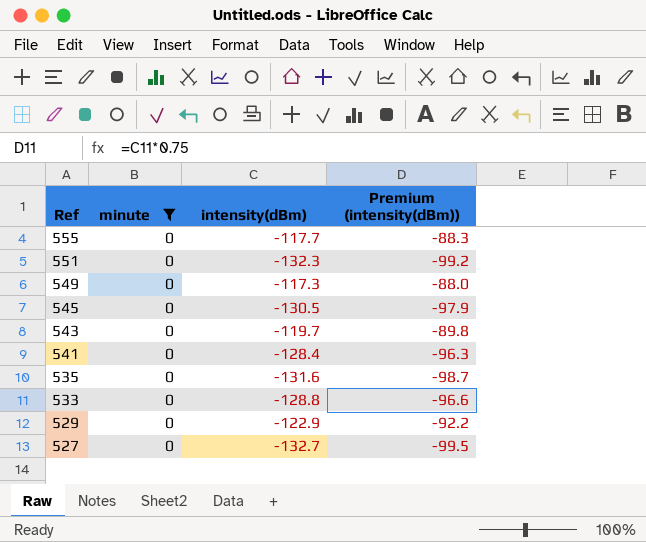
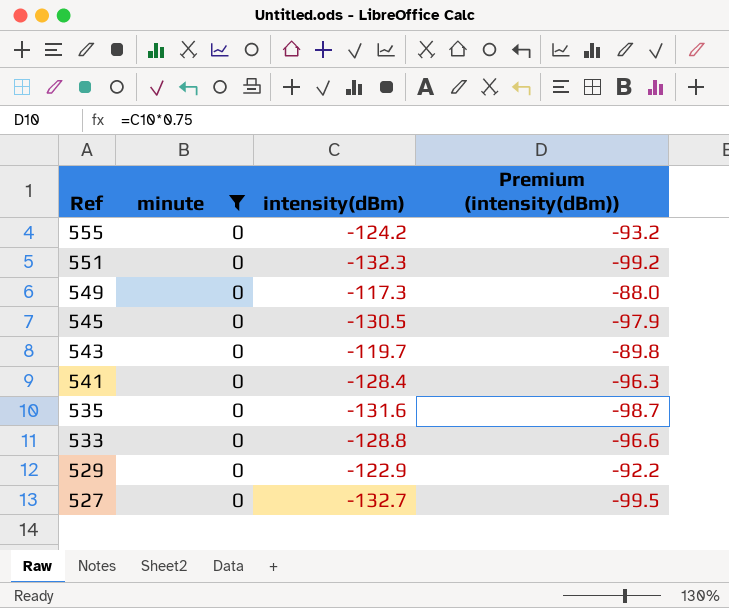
555 | intensity(dBm): -117.7 -> -124.2
555 | Premium (intensity(dBm)): -88.3 -> -93.2

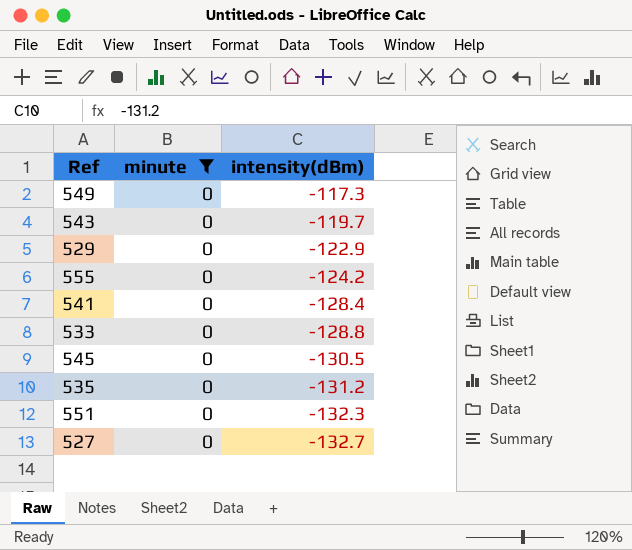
row order: Ref descending -> intensity(dBm) descending
column Premium (intensity(dBm)) | formula: [intensity(dBm)] * 0.75 -> none
535 | intensity(dBm): -131.6 -> -131.2

